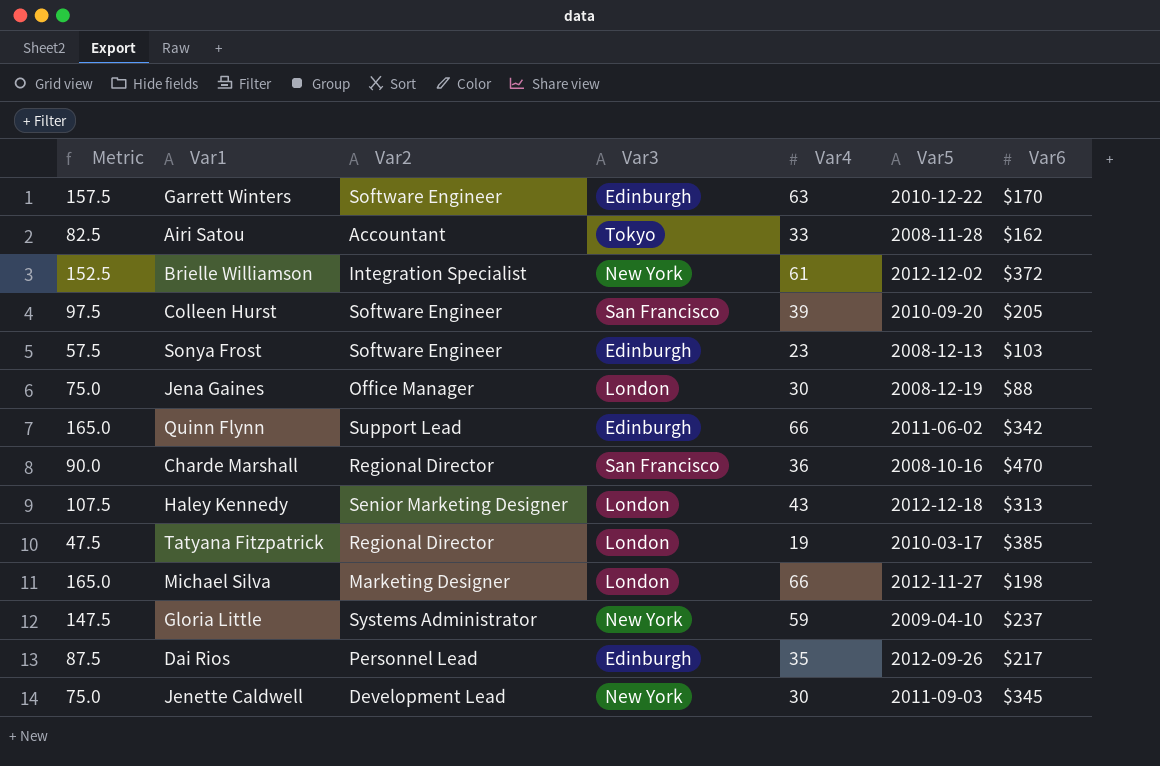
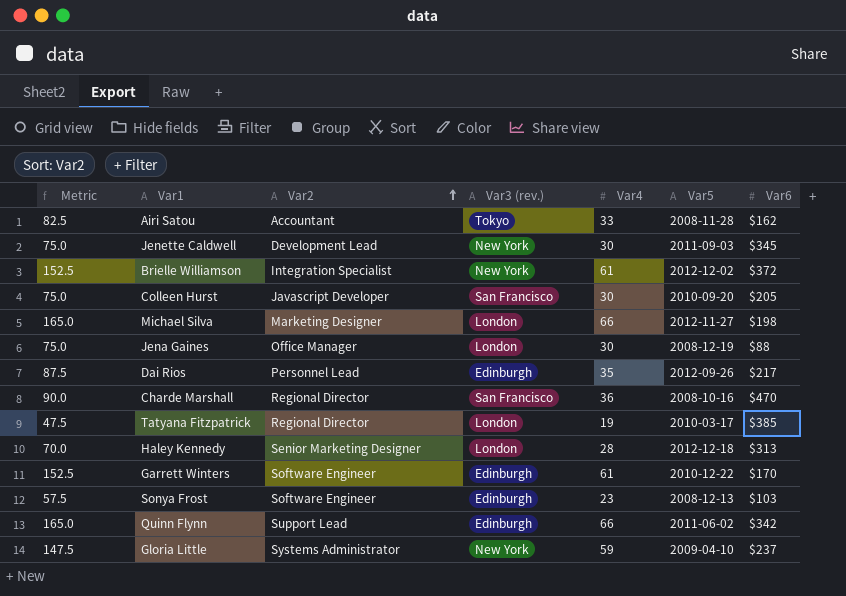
row order: none -> Var2 ascending
column name: Var3 -> Var3 (rev.)
Colleen Hurst | Metric: 97.5 -> 75.0
Colleen Hurst | Var2: Software Engineer -> Javascript Developer
Colleen Hurst | Var4: 39 -> 30
Haley Kennedy | Metric: 107.5 -> 70.0
Haley Kennedy | Var4: 43 -> 28
Garrett Winters | Metric: 157.5 -> 152.5
Garrett Winters | Var4: 63 -> 61

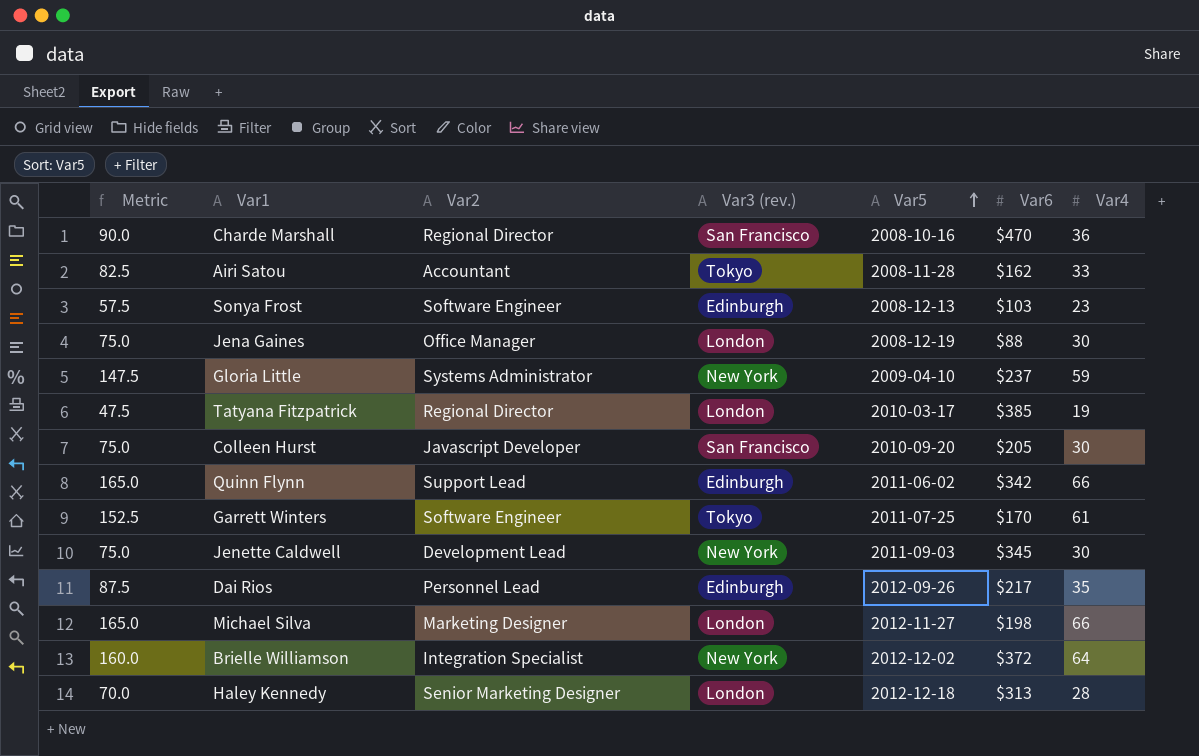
row order: Var2 ascending -> Var5 ascending
column Var4 | position: 5 -> 7
Garrett Winters | Var3 (rev.): Edinburgh -> Tokyo
Garrett Winters | Var5: 2010-12-22 -> 2011-07-25
Brielle Williamson | Metric: 152.5 -> 160.0
Brielle Williamson | Var4: 61 -> 64

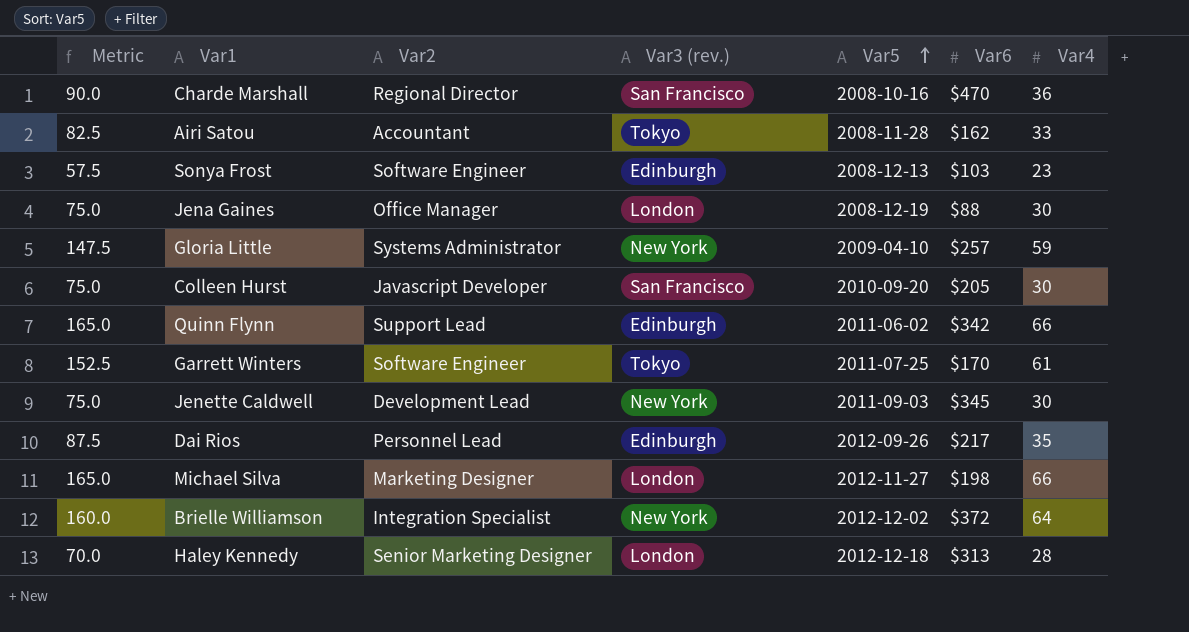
row Tatyana Fitzpatrick: 47.5 | Regional Director | London | 2010-03-17 | $385 | 19 -> none
Gloria Little | Var6: $237 -> $257

